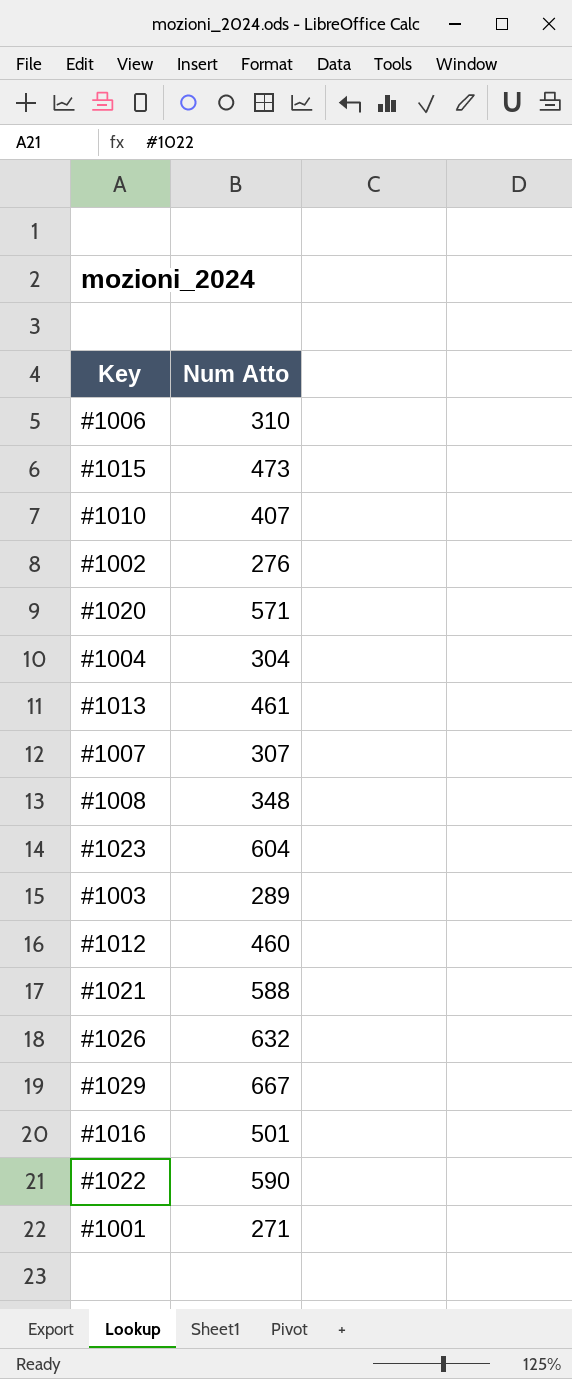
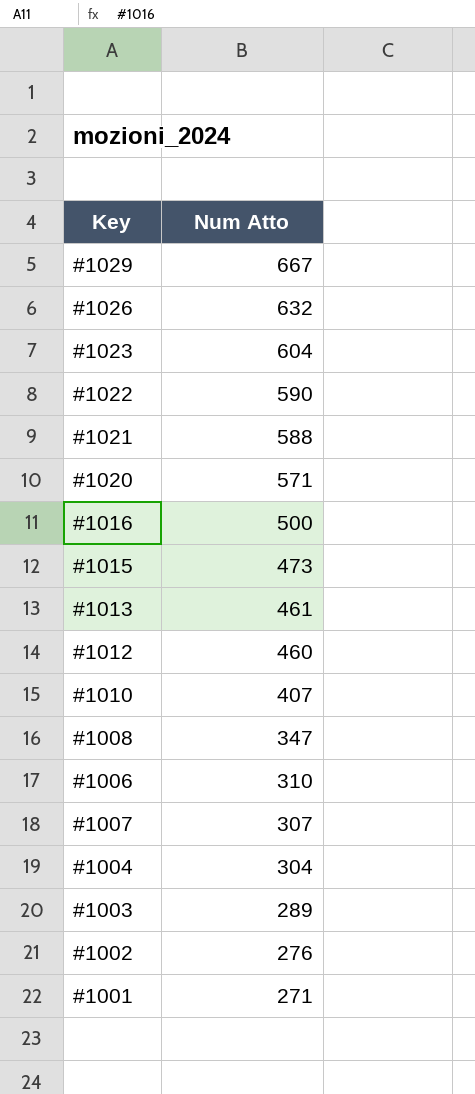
row order: none -> Num Atto descending
#1016 | Num Atto: 501 -> 500
#1008 | Num Atto: 348 -> 347

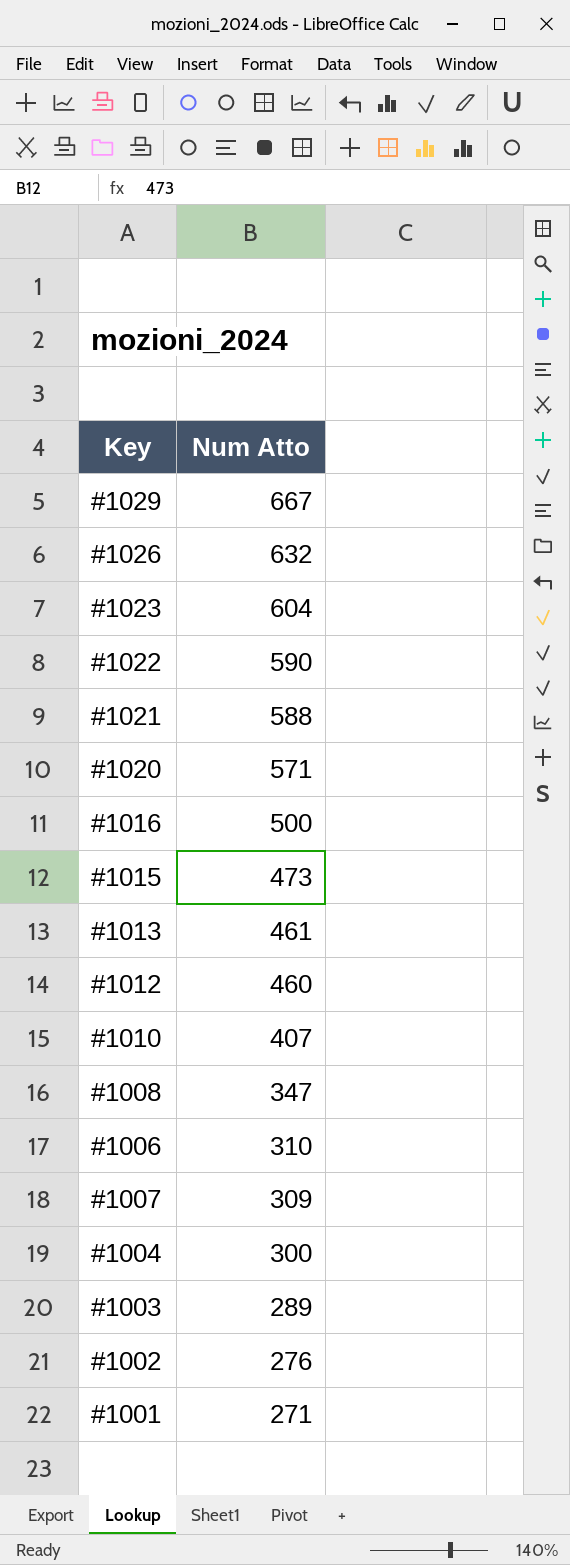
#1007 | Num Atto: 307 -> 309
#1004 | Num Atto: 304 -> 300

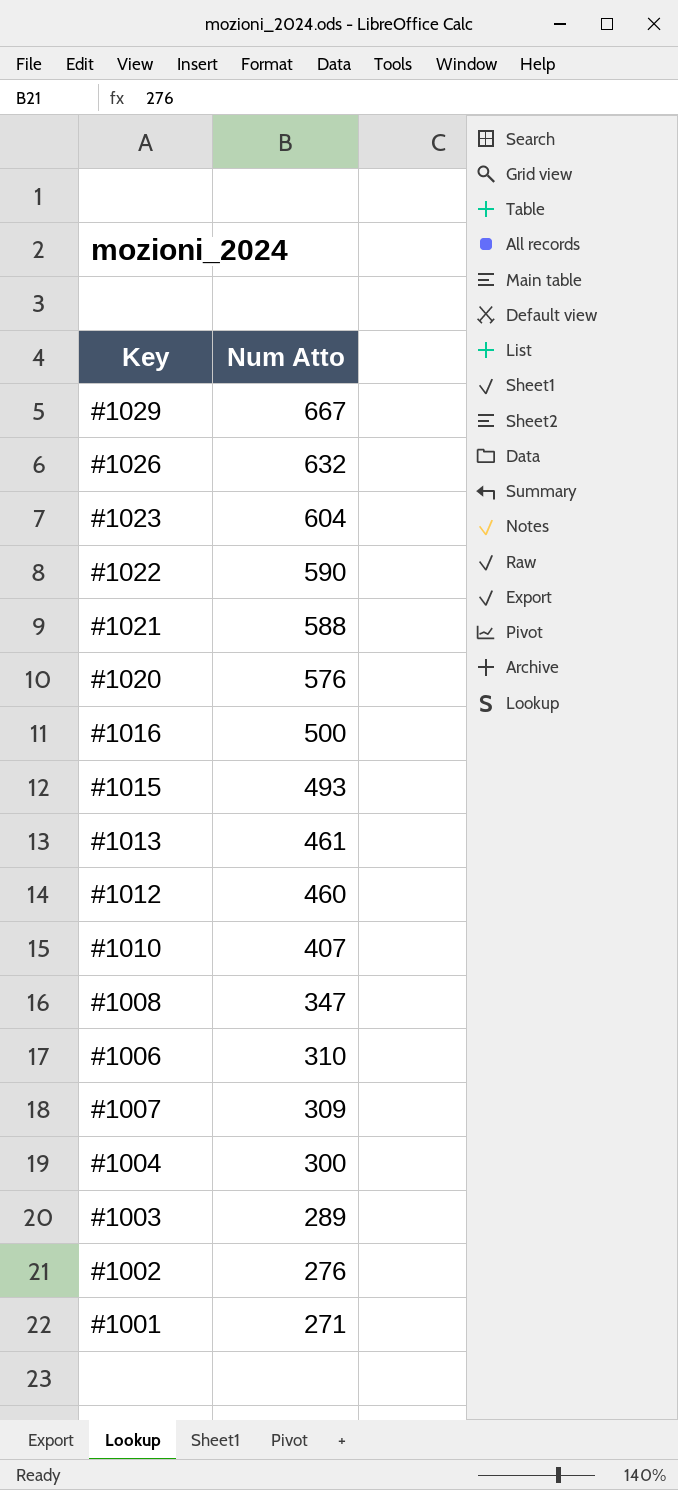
#1020 | Num Atto: 571 -> 576
#1015 | Num Atto: 473 -> 493

